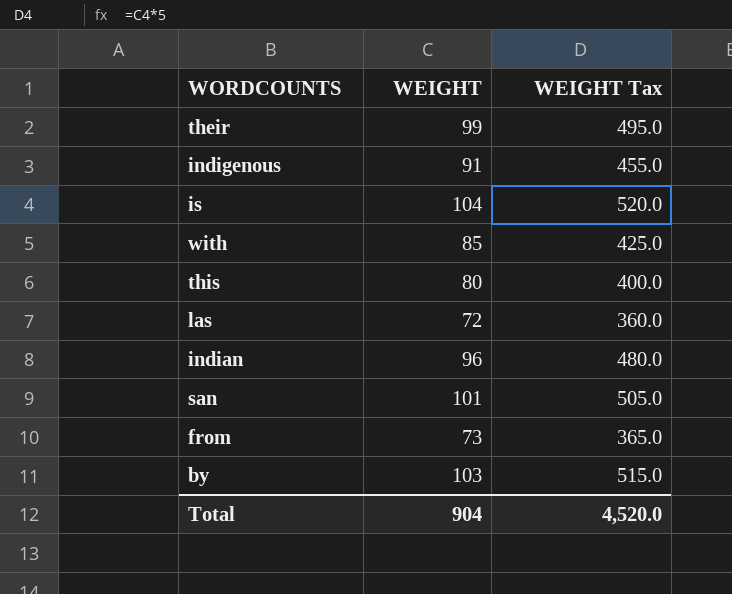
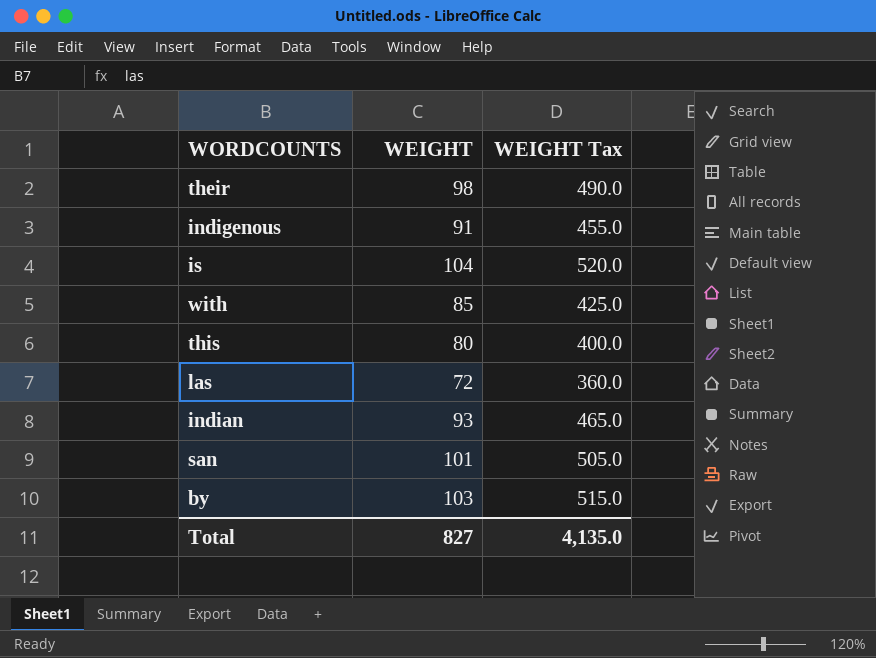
row from: 73 | 365.0 -> none
their | WEIGHT: 99 -> 98
their | WEIGHT Tax: 495.0 -> 490.0
indian | WEIGHT: 96 -> 93
indian | WEIGHT Tax: 480.0 -> 465.0
Total | WEIGHT: 904 -> 827
Total | WEIGHT Tax: 4,520.0 -> 4,135.0

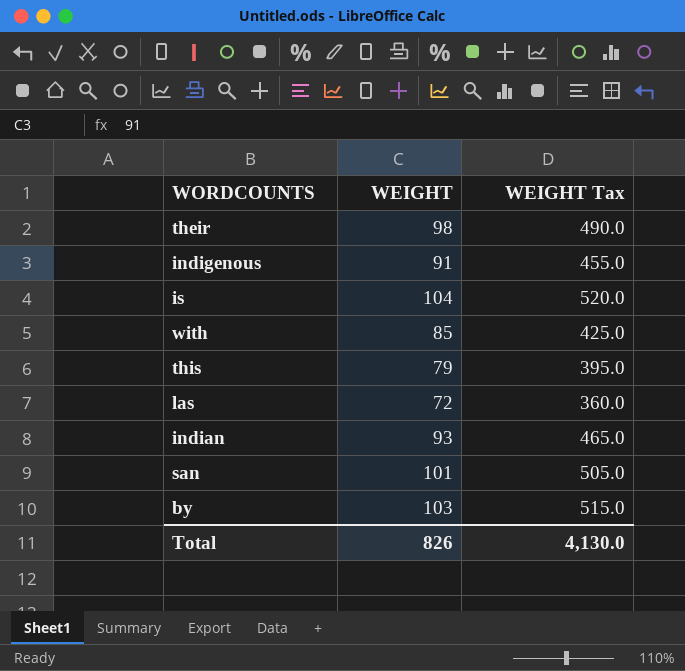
this | WEIGHT: 80 -> 79
this | WEIGHT Tax: 400.0 -> 395.0
Total | WEIGHT: 827 -> 826
Total | WEIGHT Tax: 4,135.0 -> 4,130.0

